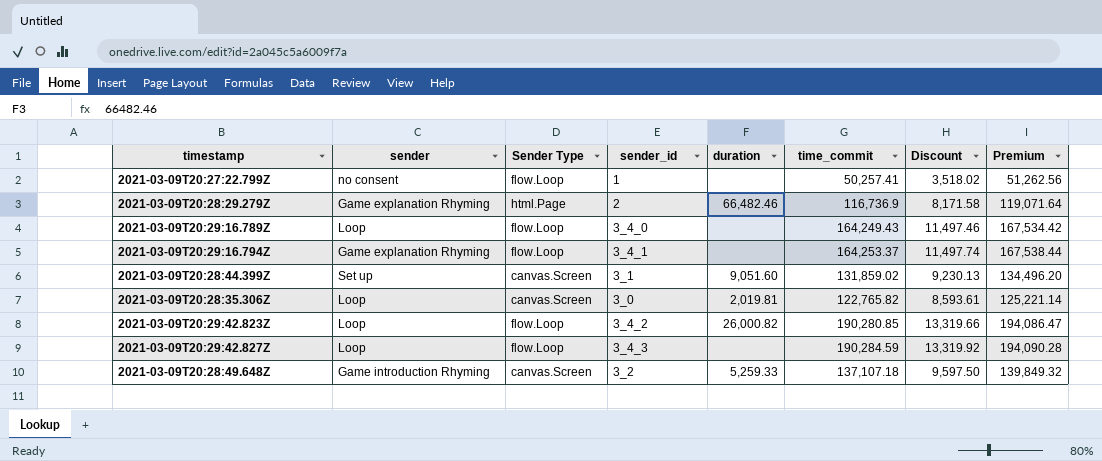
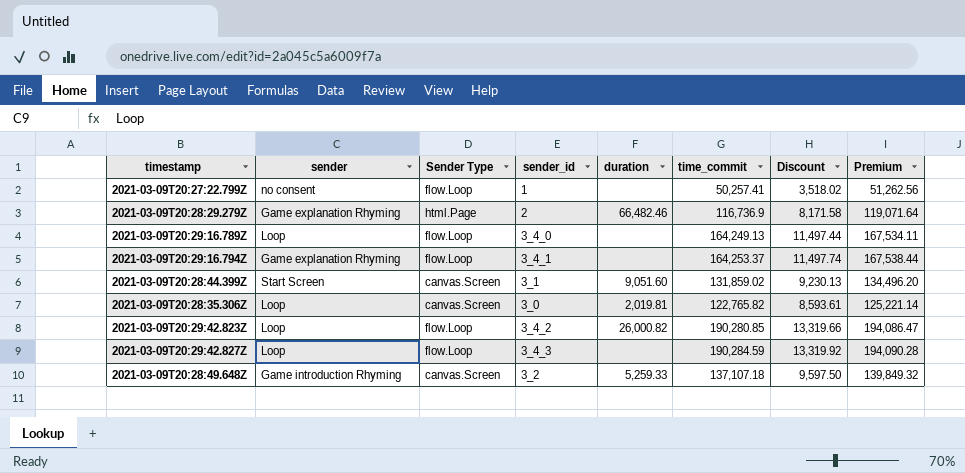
2021-03-09T20:29:16.789Z | time_commit: 164,249.43 -> 164,249.13
2021-03-09T20:29:16.789Z | Discount: 11,497.46 -> 11,497.44
2021-03-09T20:29:16.789Z | Premium: 167,534.42 -> 167,534.11
2021-03-09T20:28:44.399Z | sender: Set up -> Start Screen

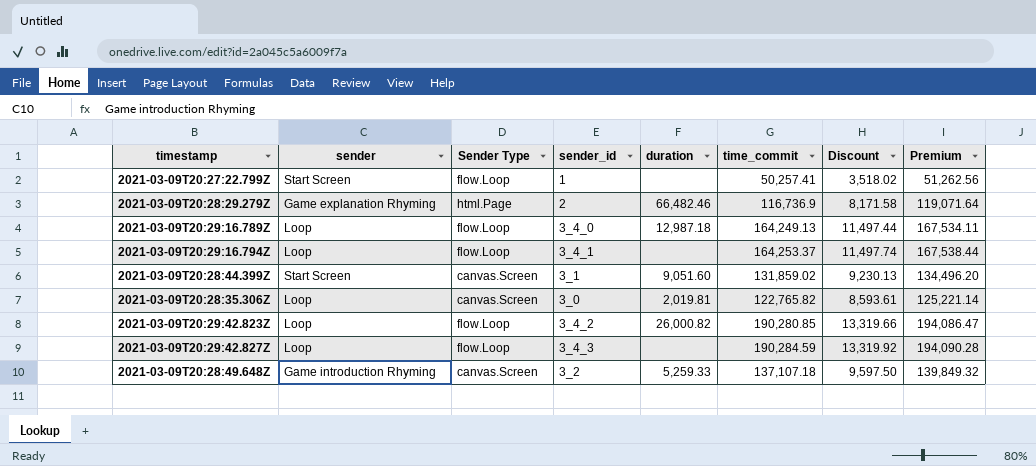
2021-03-09T20:27:22.799Z | sender: no consent -> Start Screen
2021-03-09T20:29:16.789Z | duration: none -> 12,987.18
2021-03-09T20:29:16.794Z | sender: Game explanation Rhyming -> Loop

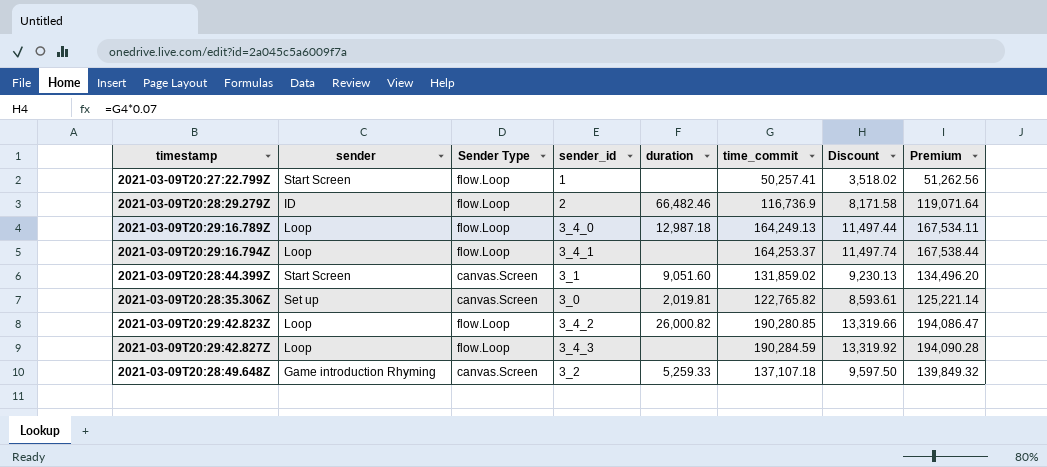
2021-03-09T20:28:29.279Z | sender: Game explanation Rhyming -> ID
2021-03-09T20:28:29.279Z | Sender Type: html.Page -> flow.Loop
2021-03-09T20:28:35.306Z | sender: Loop -> Set up

